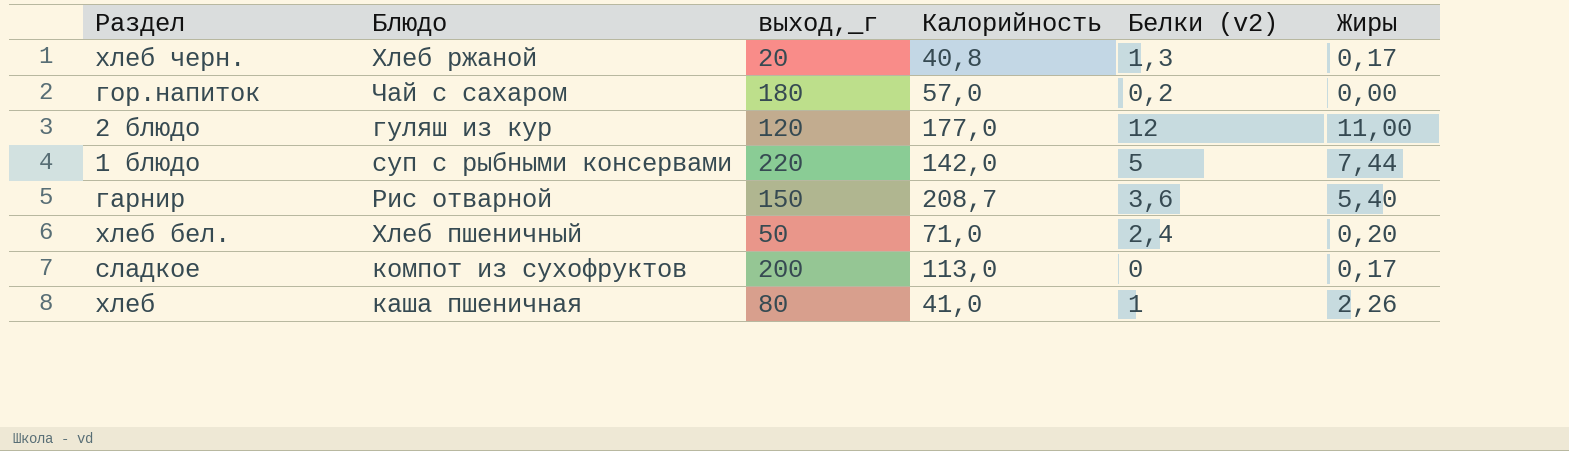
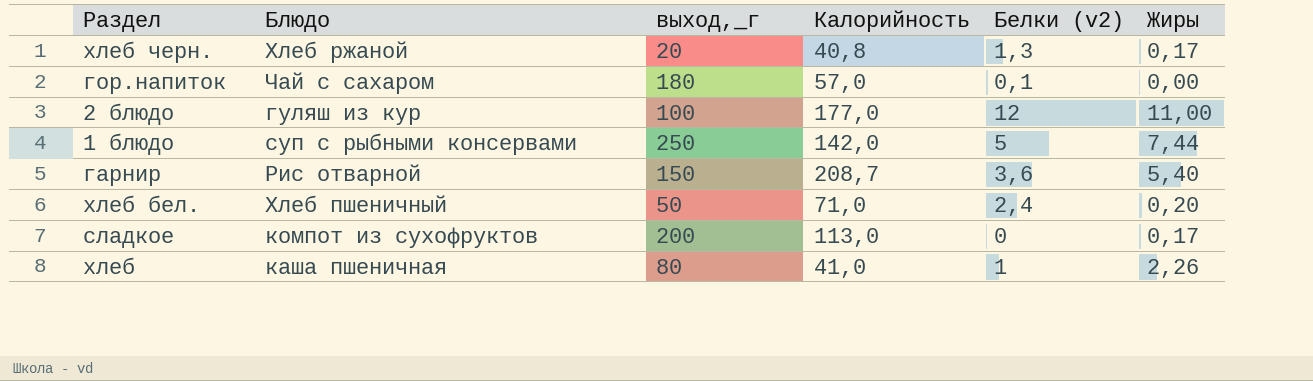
гор.напиток | Белки (v2): 0,2 -> 0,1
2 блюдо | выход,_г: 120 -> 100
1 блюдо | выход,_г: 220 -> 250

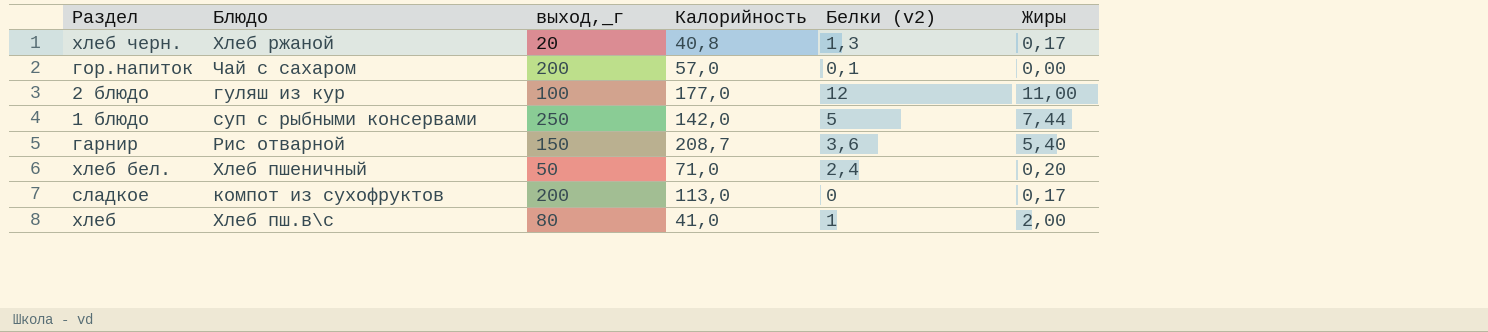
гор.напиток | выход,_г: 180 -> 200
хлеб | Блюдо: каша пшеничная -> Хлеб пш.в\с
хлеб | Жиры: 2,26 -> 2,00

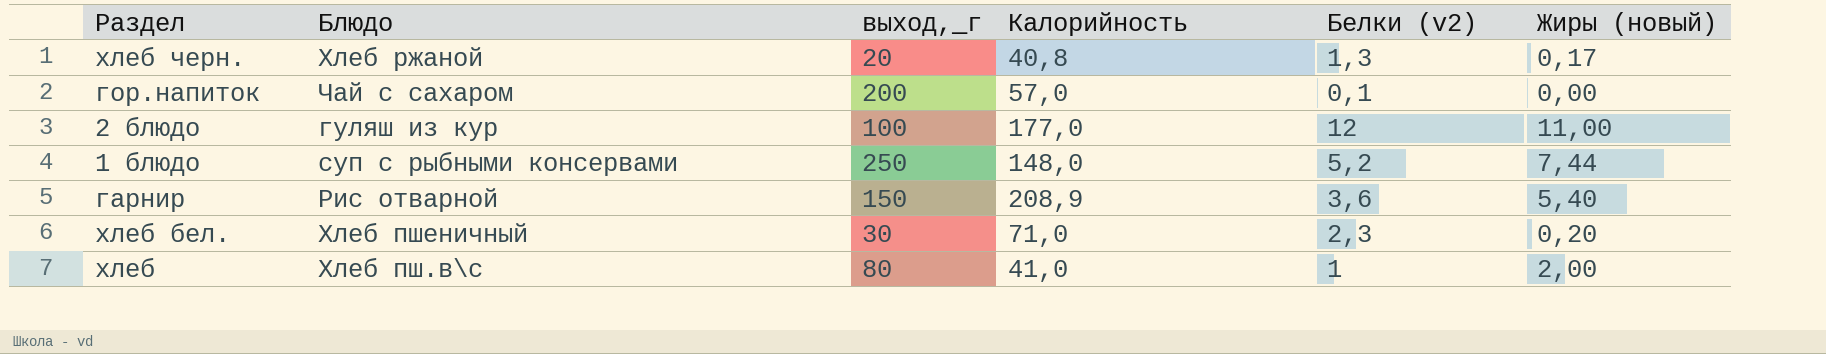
column name: Жиры -> Жиры (новый)
row сладкое: компот из сухофруктов | 200 | 113,0 | 0 | 0,17 -> none
1 блюдо | Калорийность: 142,0 -> 148,0
1 блюдо | Белки (v2): 5 -> 5,2
гарнир | Калорийность: 208,7 -> 208,9
хлеб бел. | выход,_г: 50 -> 30
хлеб бел. | Белки (v2): 2,4 -> 2,3

